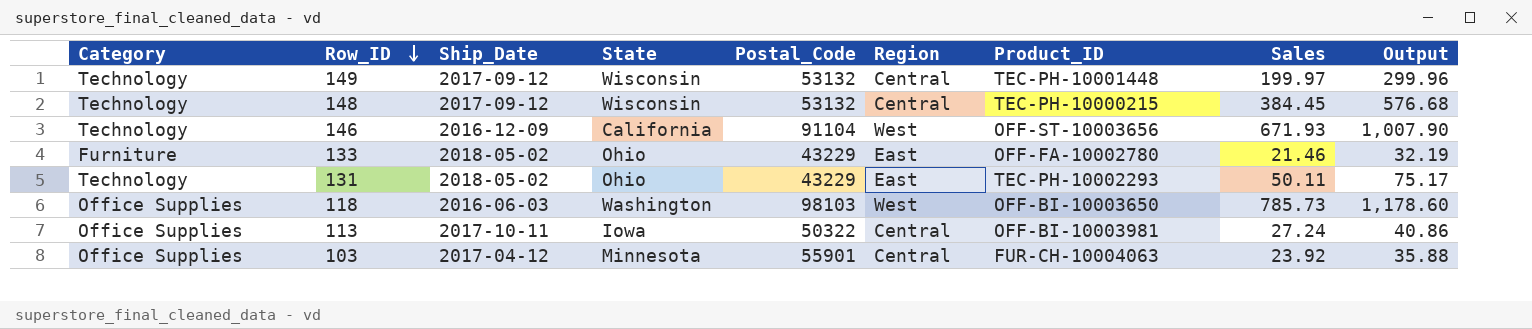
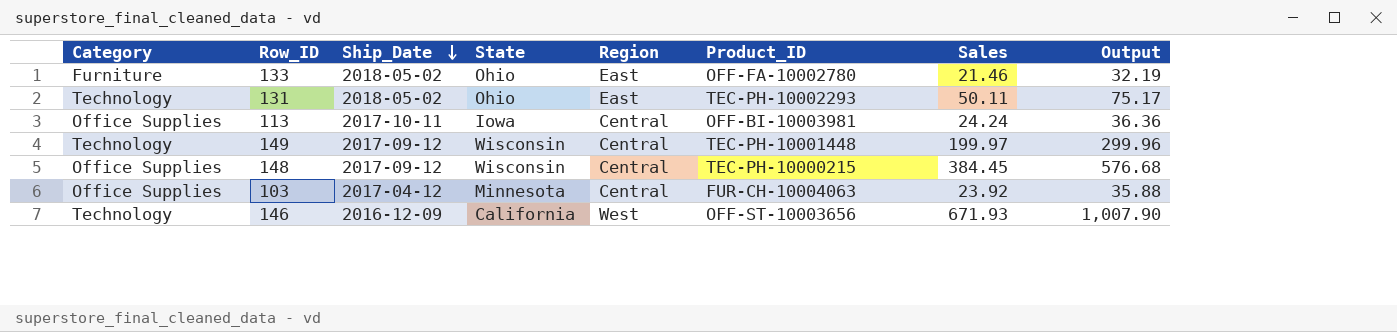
row order: Row_ID descending -> Ship_Date descending
column Postal_Code | position: 5 -> none
row 118: Office Supplies | 2016-06-03 | Washington | 98103 | West | OFF-BI-10003650 | 785.73 | 1,178.60 -> none
113 | Sales: 27.24 -> 24.24
113 | Output: 40.86 -> 36.36
148 | Category: Technology -> Office Supplies

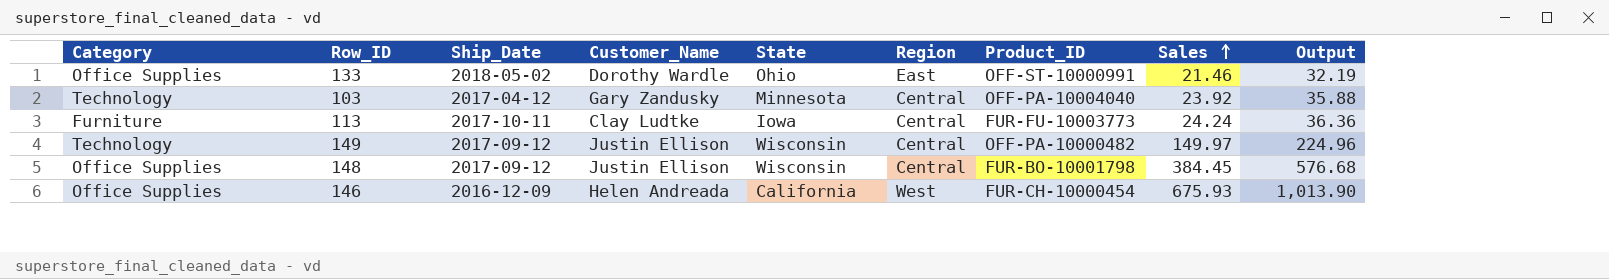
row order: Ship_Date descending -> Sales ascending
column Customer_Name | position: none -> 4
row 131: Technology | 2018-05-02 | Ohio | East | TEC-PH-10002293 | 50.11 | 75.17 -> none
133 | Category: Furniture -> Office Supplies
133 | Product_ID: OFF-FA-10002780 -> OFF-ST-10000991
103 | Category: Office Supplies -> Technology
103 | Product_ID: FUR-CH-10004063 -> OFF-PA-10004040
113 | Category: Office Supplies -> Furniture
113 | Product_ID: OFF-BI-10003981 -> FUR-FU-10003773
149 | Product_ID: TEC-PH-10001448 -> OFF-PA-10000482
149 | Sales: 199.97 -> 149.97
149 | Output: 299.96 -> 224.96
148 | Product_ID: TEC-PH-10000215 -> FUR-BO-10001798
146 | Category: Technology -> Office Supplies
146 | Product_ID: OFF-ST-10003656 -> FUR-CH-10000454
146 | Sales: 671.93 -> 675.93
146 | Output: 1,007.90 -> 1,013.90

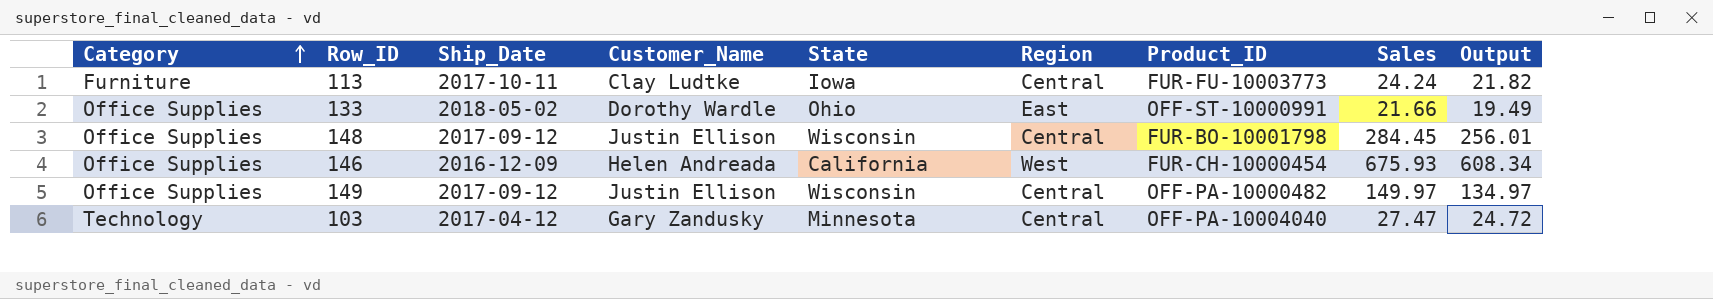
row order: Sales ascending -> Category ascending
column Output | formula: [Sales] * 1.5 -> [Sales] * 0.9
133 | Sales: 21.46 -> 21.66
148 | Sales: 384.45 -> 284.45
149 | Category: Technology -> Office Supplies
103 | Sales: 23.92 -> 27.47

